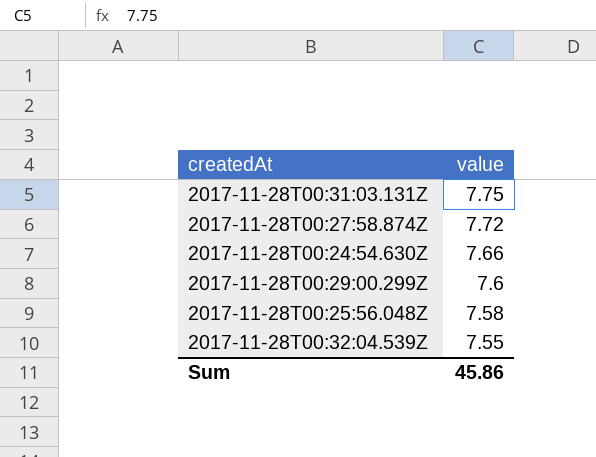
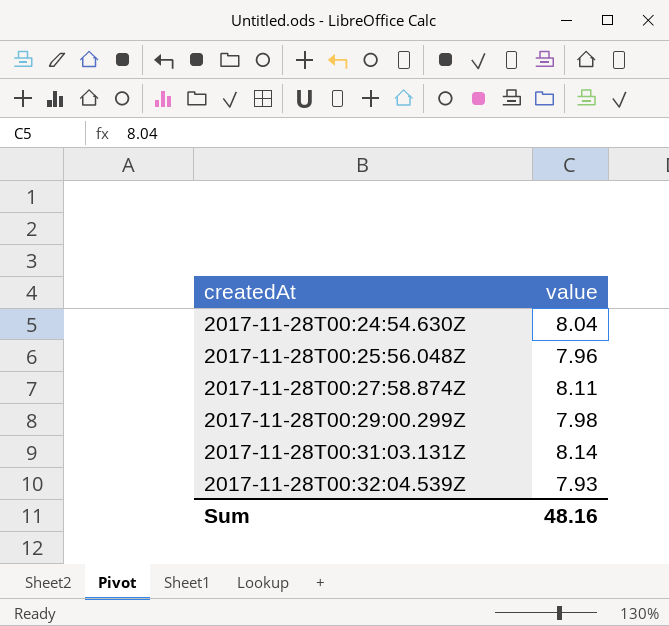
row order: value descending -> createdAt ascending
2017-11-28T00:24:54.630Z | value: 7.66 -> 8.04
2017-11-28T00:25:56.048Z | value: 7.58 -> 7.96
2017-11-28T00:27:58.874Z | value: 7.72 -> 8.11
2017-11-28T00:29:00.299Z | value: 7.6 -> 7.98
2017-11-28T00:31:03.131Z | value: 7.75 -> 8.14
2017-11-28T00:32:04.539Z | value: 7.55 -> 7.93
Sum | value: 45.86 -> 48.16

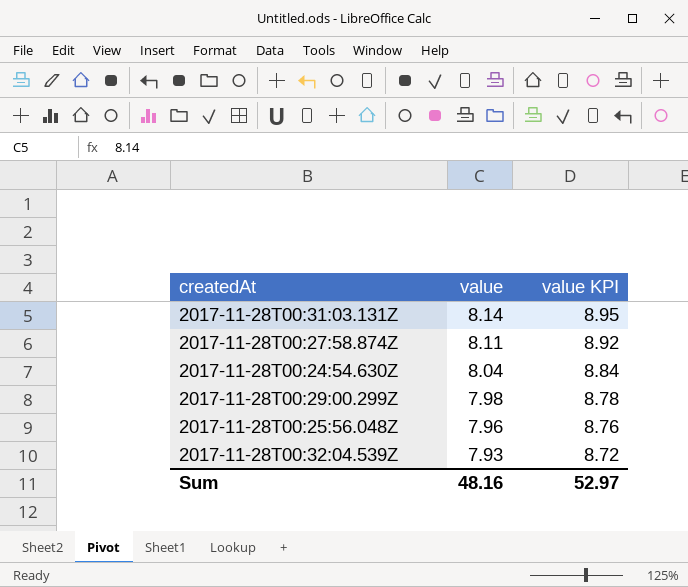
row order: createdAt ascending -> value descending
column value KPI | formula: none -> [value] * 1.1

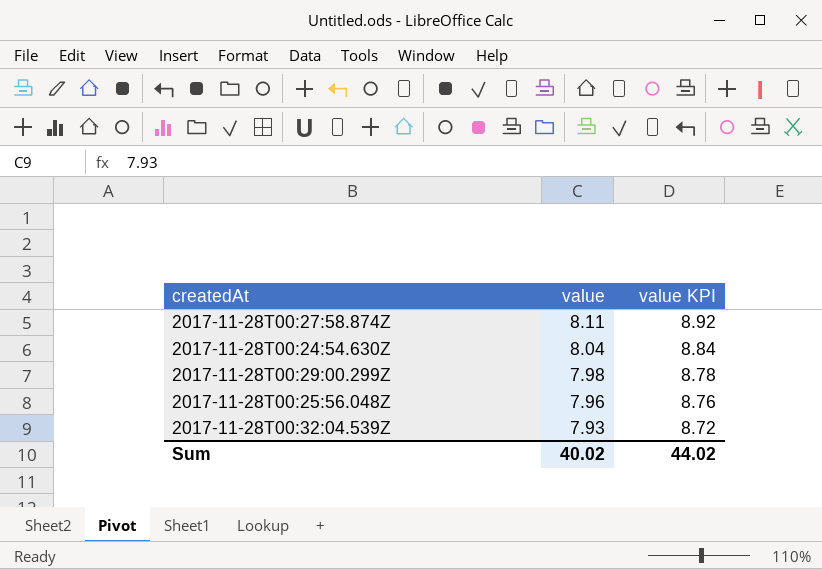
row 2017-11-28T00:31:03.131Z: 8.14 | 8.95 -> none
Sum | value: 48.16 -> 40.02
Sum | value KPI: 52.97 -> 44.02

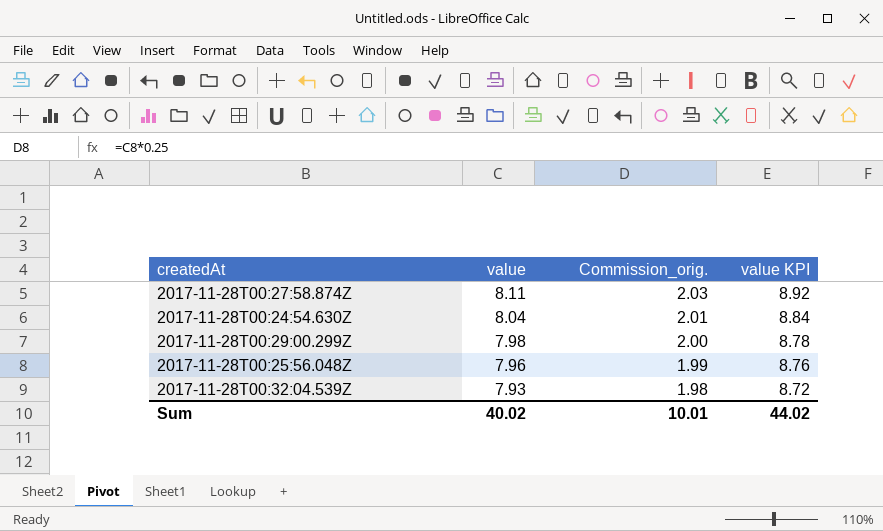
column Commission_orig. | formula: none -> [value] * 0.25

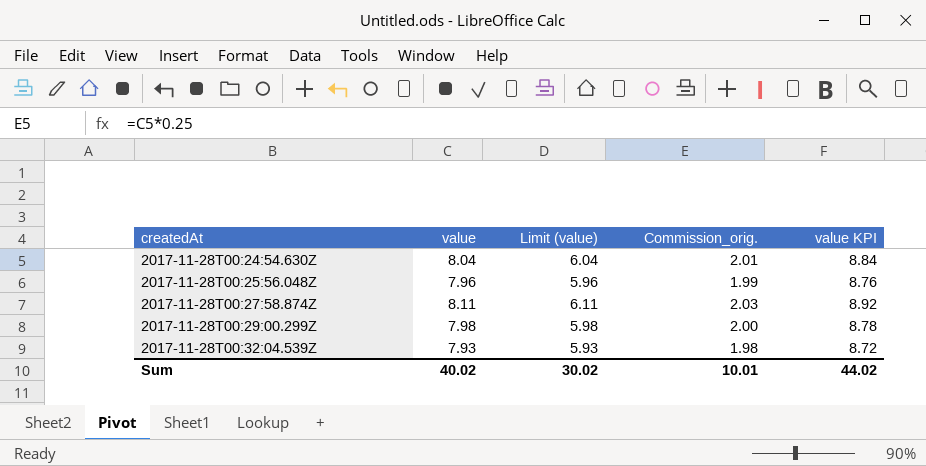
row order: value descending -> createdAt ascending
column Limit (value) | formula: none -> [value] - 2

